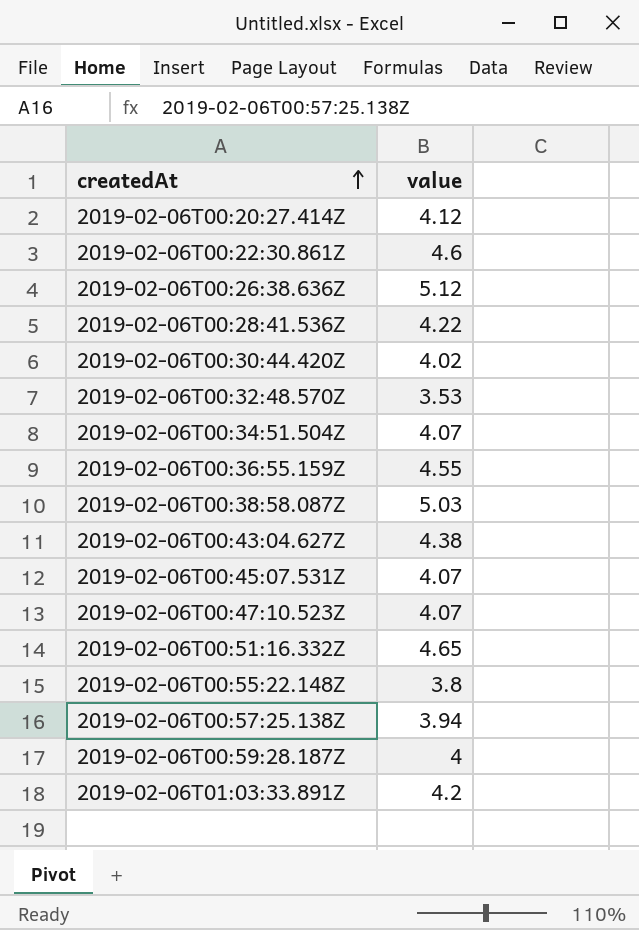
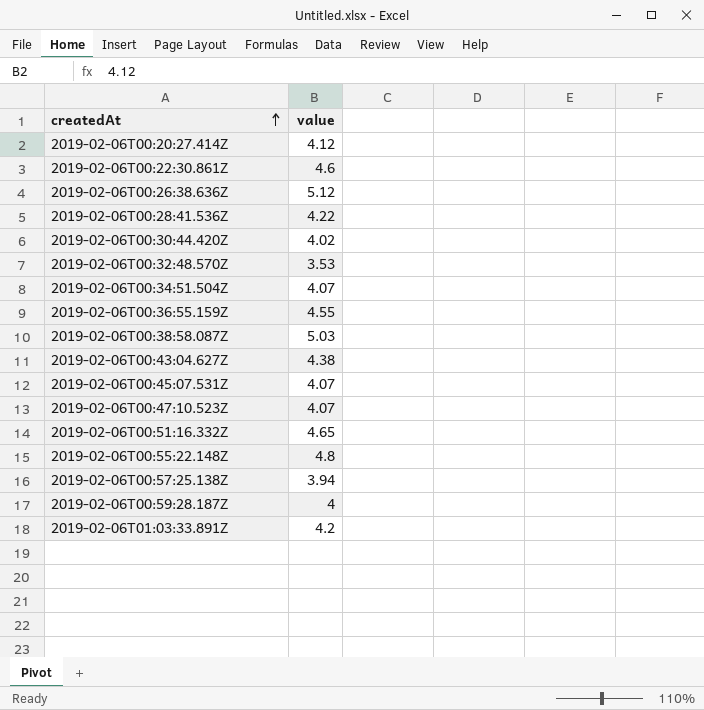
2019-02-06T00:55:22.148Z | value: 3.8 -> 4.8

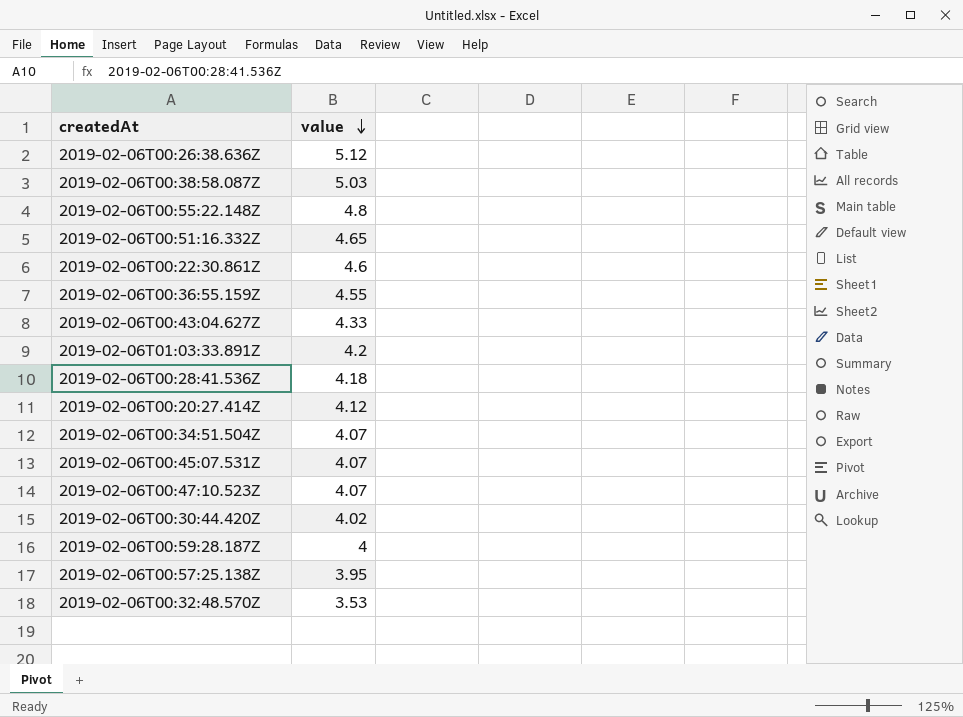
row order: createdAt ascending -> value descending
2019-02-06T00:43:04.627Z | value: 4.38 -> 4.33
2019-02-06T00:28:41.536Z | value: 4.22 -> 4.18
2019-02-06T00:57:25.138Z | value: 3.94 -> 3.95

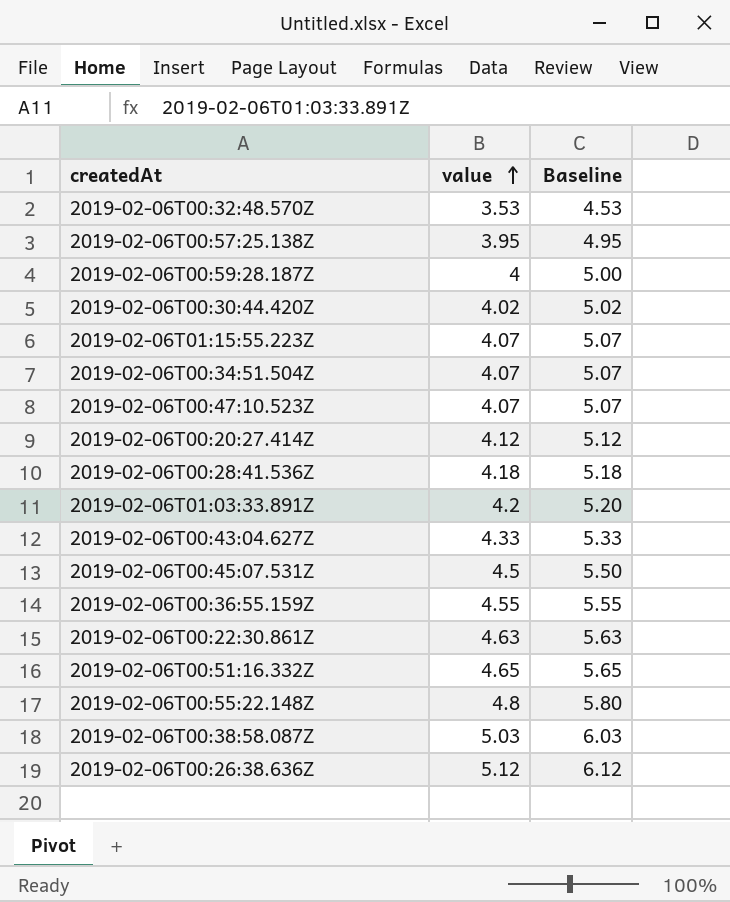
row order: value descending -> value ascending
column Baseline | formula: none -> [value] + 1
row 2019-02-06T01:15:55.223Z: none -> 4.07 | 5.07
2019-02-06T00:45:07.531Z | value: 4.07 -> 4.5
2019-02-06T00:22:30.861Z | value: 4.6 -> 4.63

